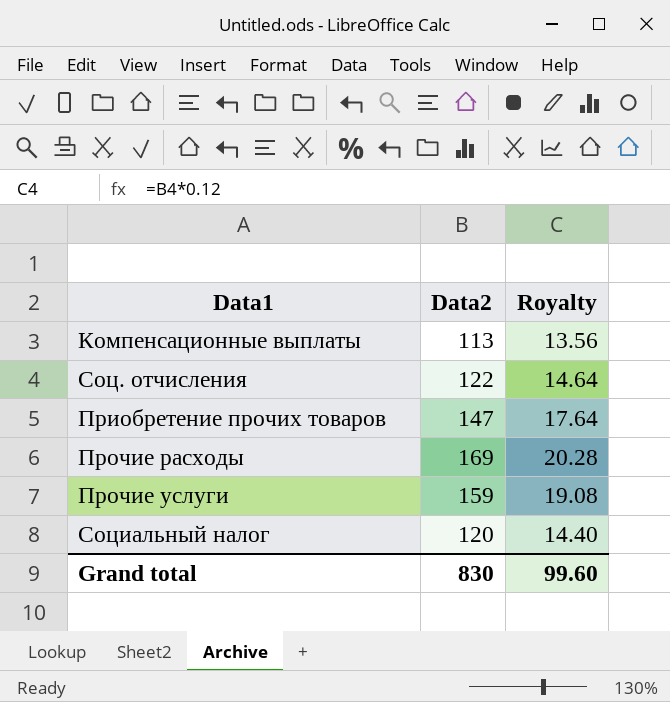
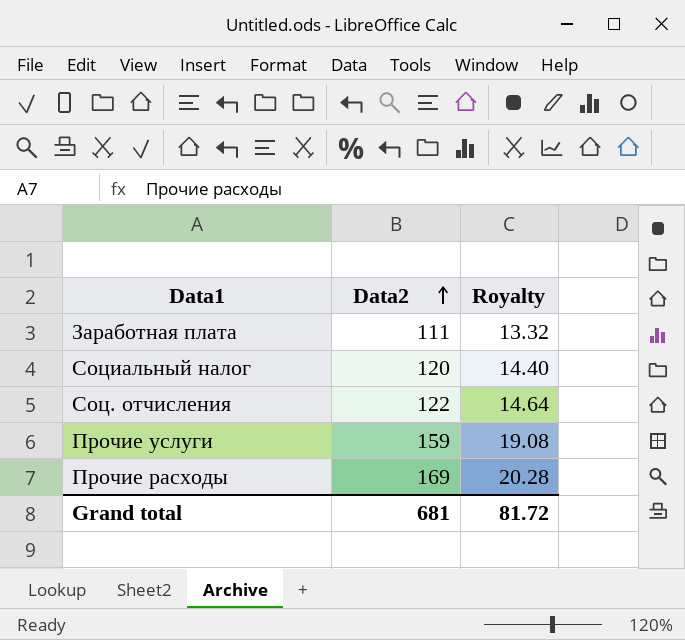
row order: none -> Data2 ascending
row Компенсационные выплаты: 113 | 13.56 -> none
row Приобретение прочих товаров: 147 | 17.64 -> none
row Заработная плата: none -> 111 | 13.32
Grand total | Data2: 830 -> 681
Grand total | Royalty: 99.60 -> 81.72

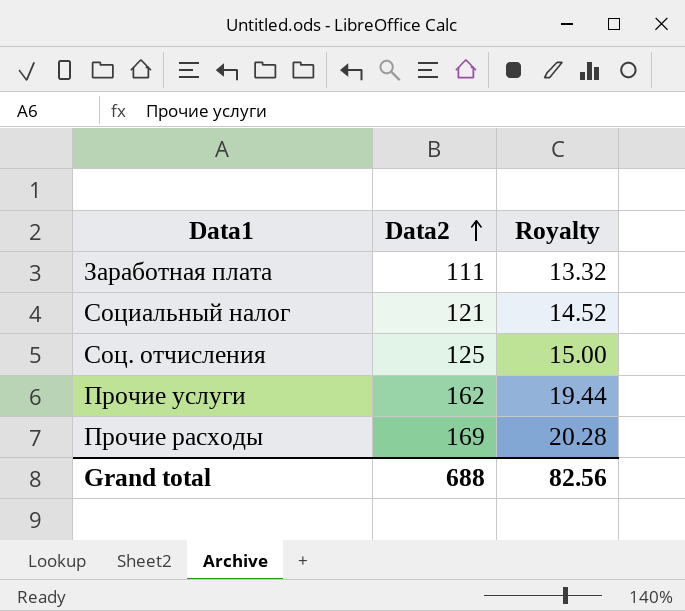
Социальный налог | Data2: 120 -> 121
Социальный налог | Royalty: 14.40 -> 14.52
Соц. отчисления | Data2: 122 -> 125
Соц. отчисления | Royalty: 14.64 -> 15.00
Прочие услуги | Data2: 159 -> 162
Прочие услуги | Royalty: 19.08 -> 19.44
Grand total | Data2: 681 -> 688
Grand total | Royalty: 81.72 -> 82.56

